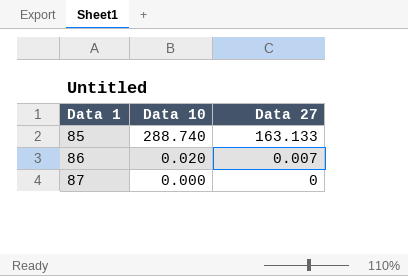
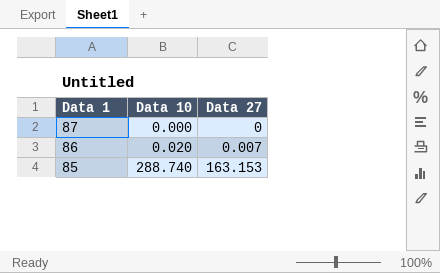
row order: Data 1 ascending -> Data 1 descending
85 | Data 27: 163.133 -> 163.153

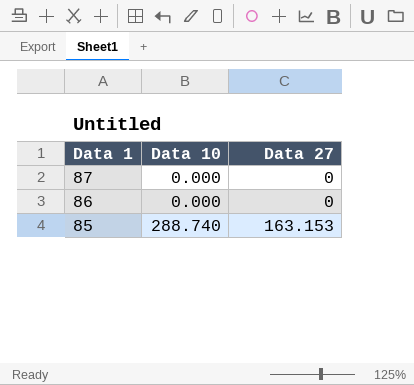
86 | Data 10: 0.020 -> 0.000
86 | Data 27: 0.007 -> 0

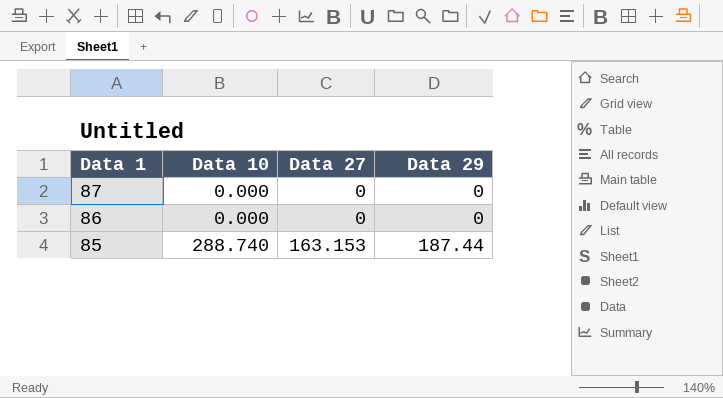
column Data 29 | position: none -> 4

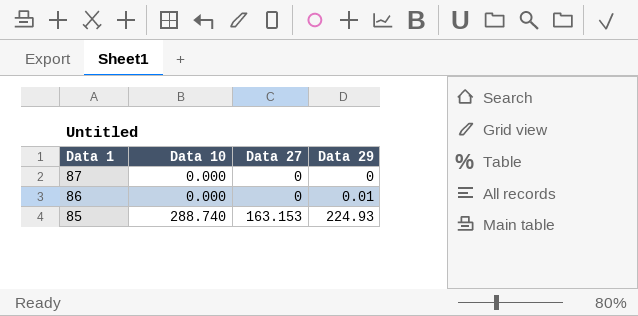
86 | Data 29: 0 -> 0.01
85 | Data 29: 187.44 -> 224.93

